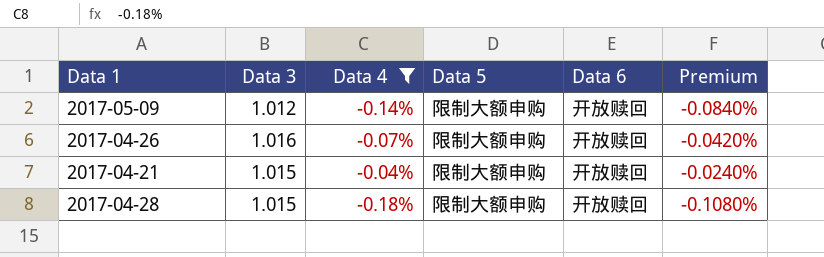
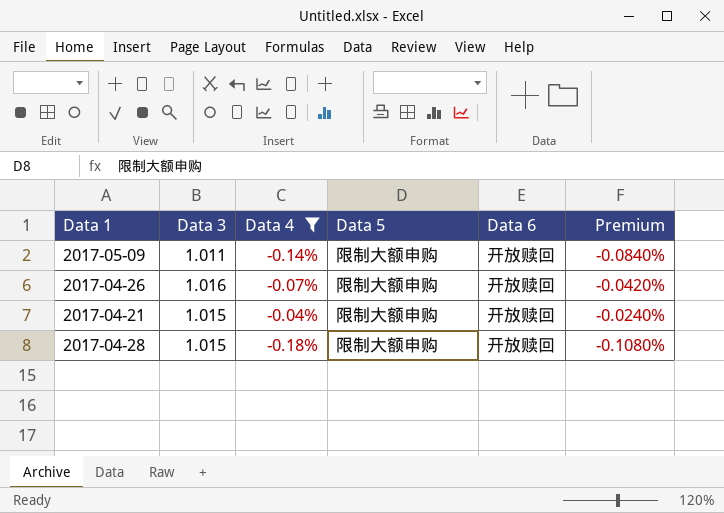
2017-05-09 | Data 3: 1.012 -> 1.011

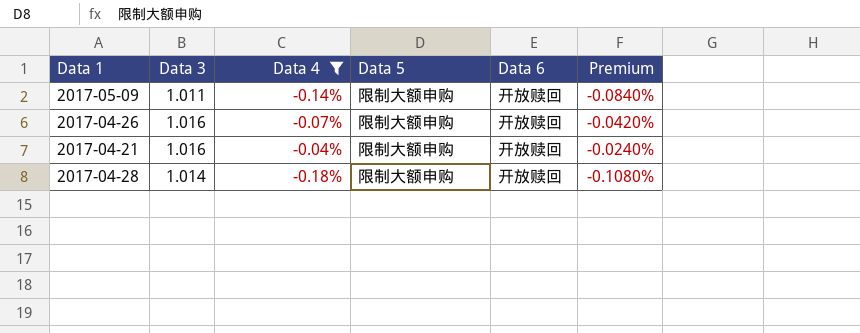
2017-04-21 | Data 3: 1.015 -> 1.016
2017-04-28 | Data 3: 1.015 -> 1.014

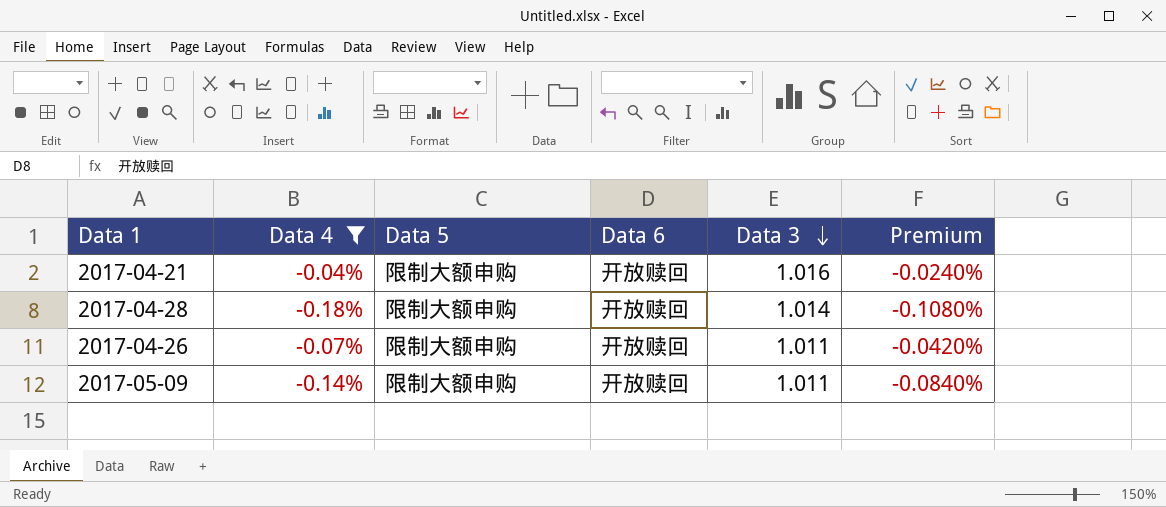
row order: none -> Data 3 descending
column Data 3 | position: 2 -> 5
2017-04-26 | Data 3: 1.016 -> 1.011

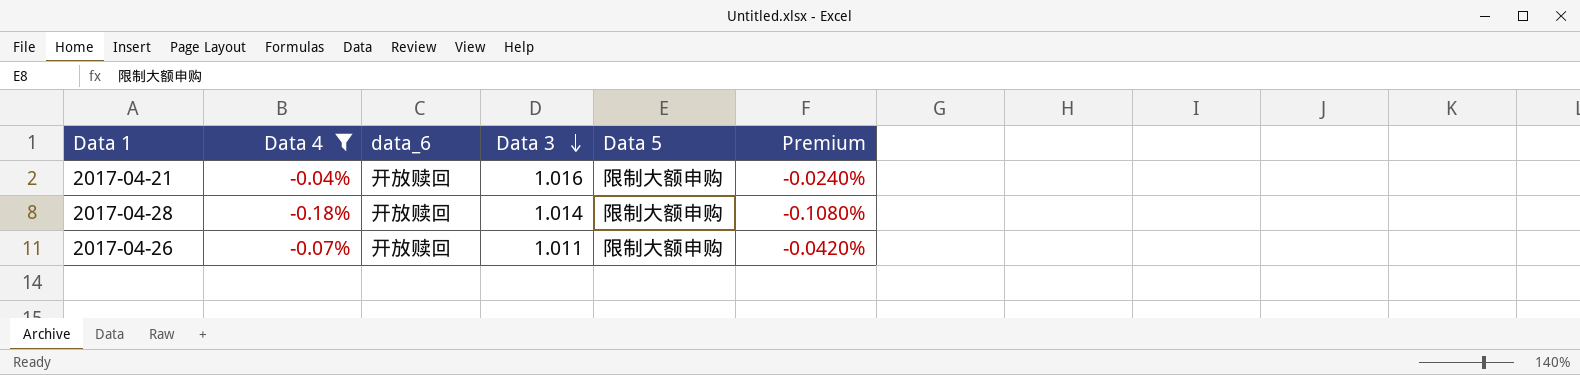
column name: Data 6 -> data_6
column Data 5 | position: 3 -> 5
row 2017-05-09: -0.14% | 限制大额申购 | 开放赎回 | 1.011 | -0.0840% -> none

